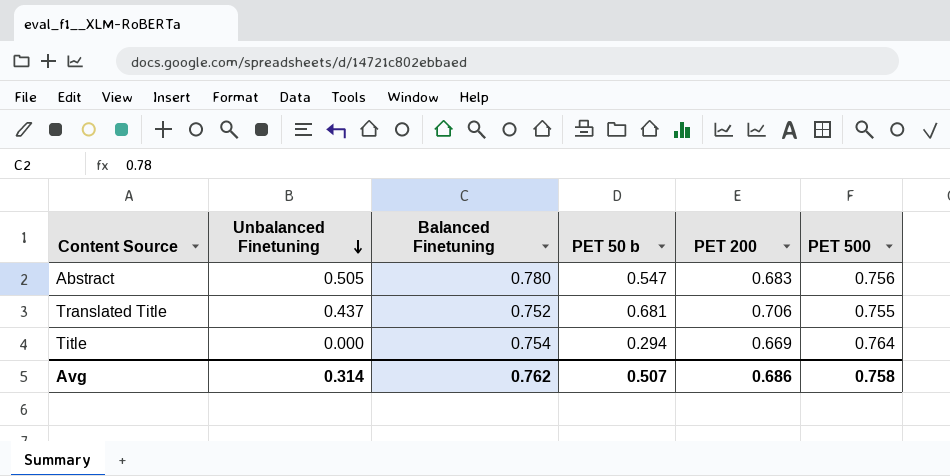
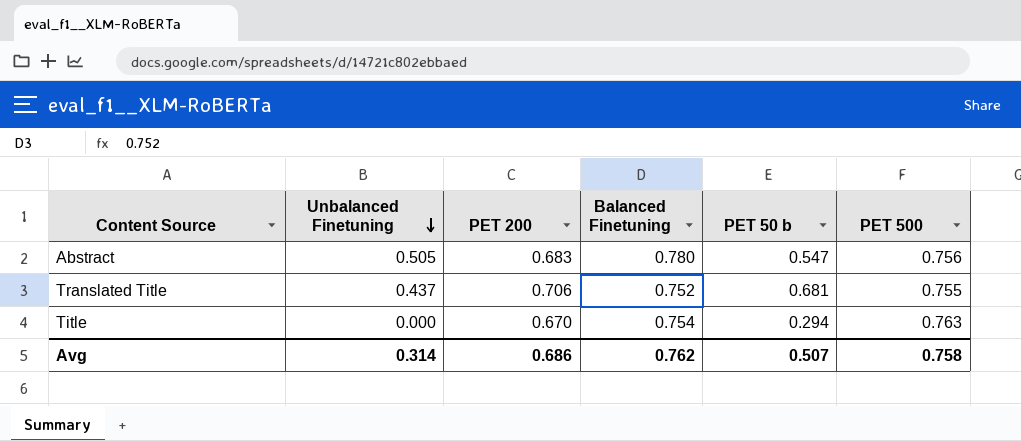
column PET 200 | position: 5 -> 3
Title | PET 200: 0.669 -> 0.670
Title | PET 500: 0.764 -> 0.763

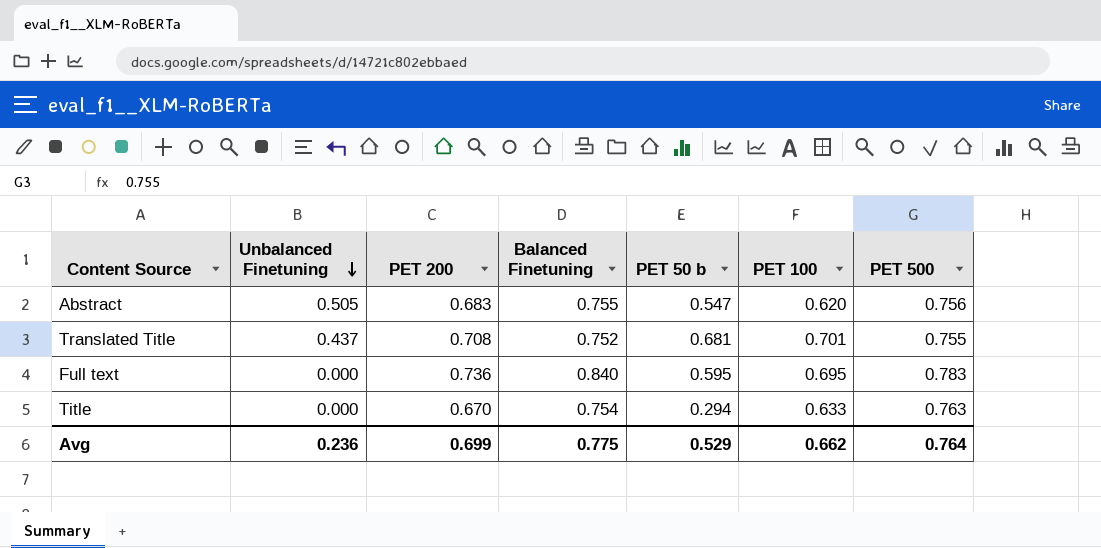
column PET 100 | position: none -> 6
Abstract | Balanced Finetuning: 0.780 -> 0.755
Translated Title | PET 200: 0.706 -> 0.708
row Full text: none -> 0.000 | 0.736 | 0.840 | 0.595 | 0.695 | 0.783
Avg | Unbalanced Finetuning: 0.314 -> 0.236
Avg | PET 200: 0.686 -> 0.699
Avg | Balanced Finetuning: 0.762 -> 0.775
Avg | PET 50 b: 0.507 -> 0.529
Avg | PET 500: 0.758 -> 0.764

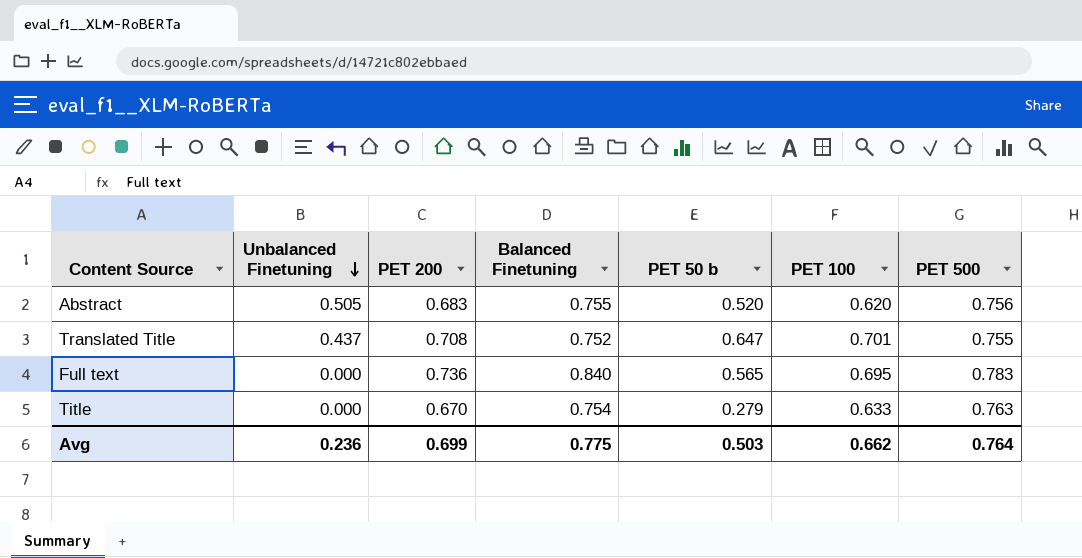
Abstract | PET 50 b: 0.547 -> 0.520
Translated Title | PET 50 b: 0.681 -> 0.647
Full text | PET 50 b: 0.595 -> 0.565
Title | PET 50 b: 0.294 -> 0.279
Avg | PET 50 b: 0.529 -> 0.503

